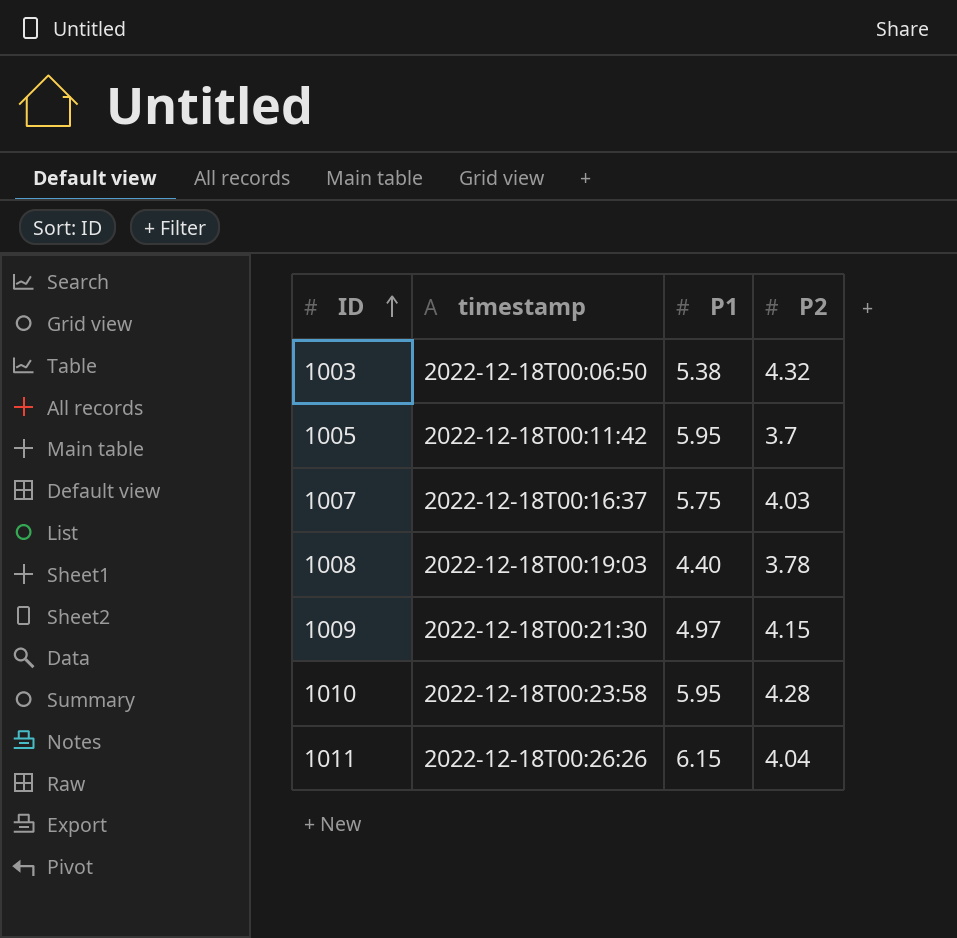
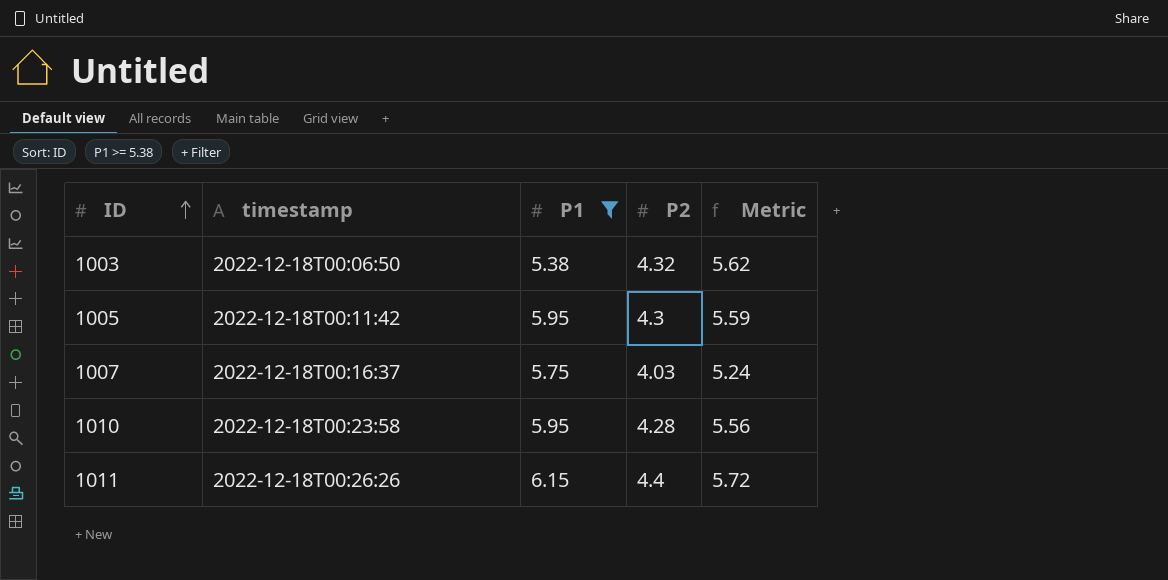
filter: none -> P1 >= 5.38
column Metric | formula: none -> [P2] * 1.3
1005 | P2: 3.7 -> 4.3
1011 | P2: 4.04 -> 4.4

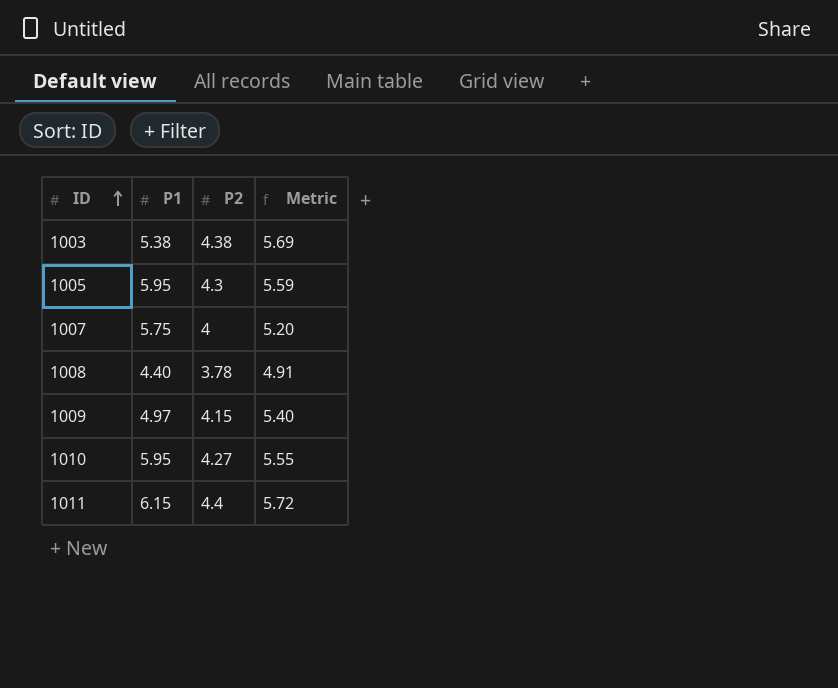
filter: P1 >= 5.38 -> none
column timestamp | position: 2 -> none
1003 | P2: 4.32 -> 4.38
1003 | Metric: 5.62 -> 5.69
1007 | P2: 4.03 -> 4
1007 | Metric: 5.24 -> 5.20
1010 | P2: 4.28 -> 4.27
1010 | Metric: 5.56 -> 5.55

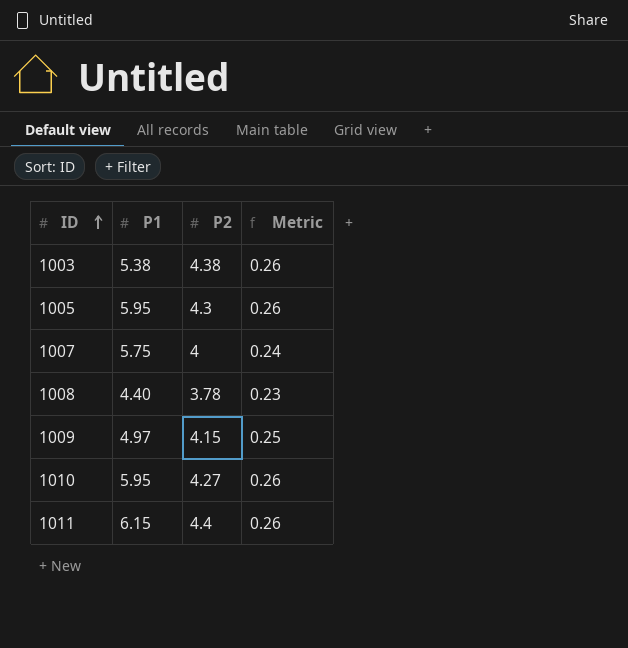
column Metric | formula: [P2] * 1.3 -> [P2] * 0.06

